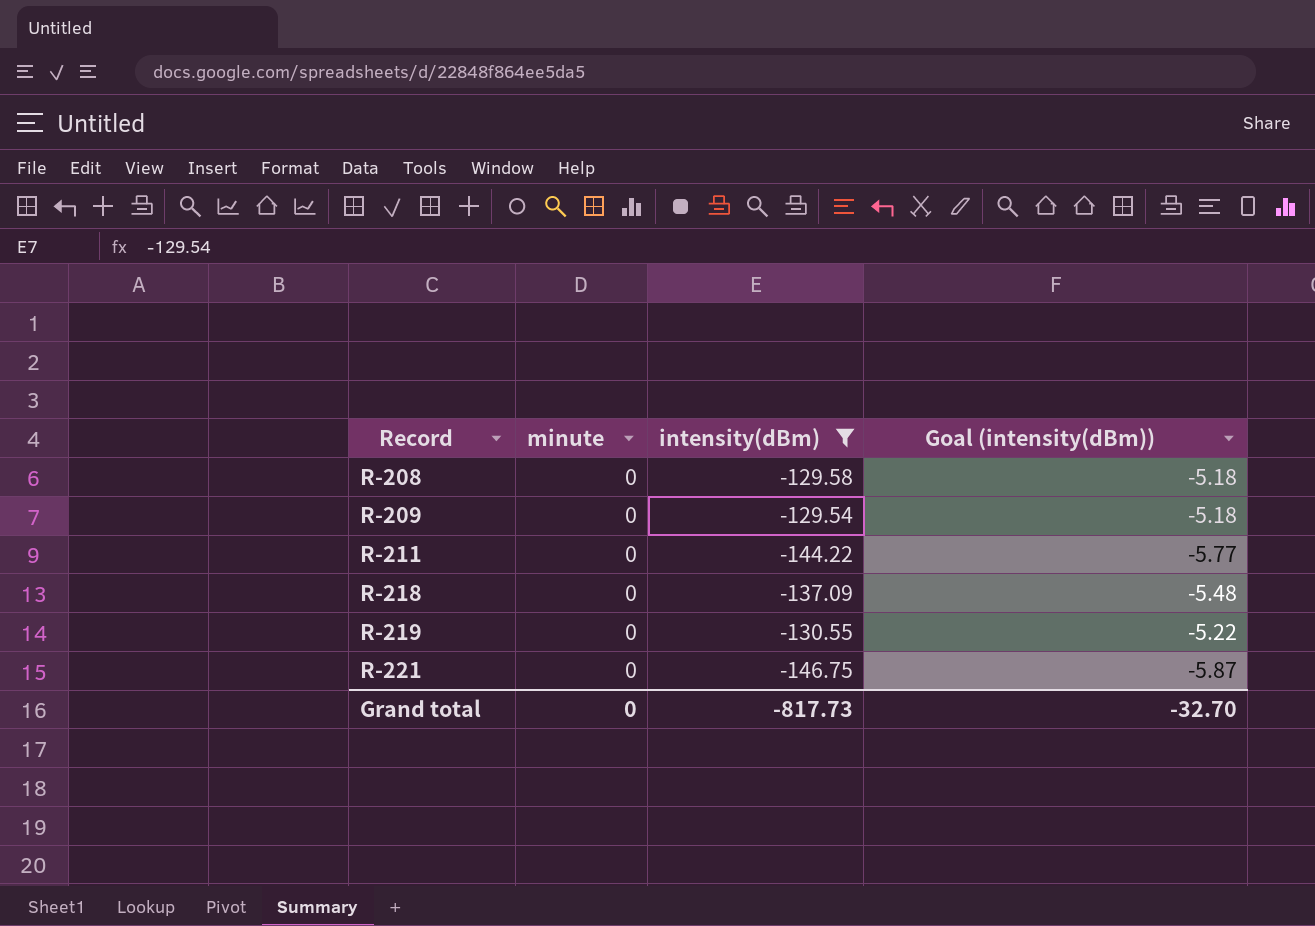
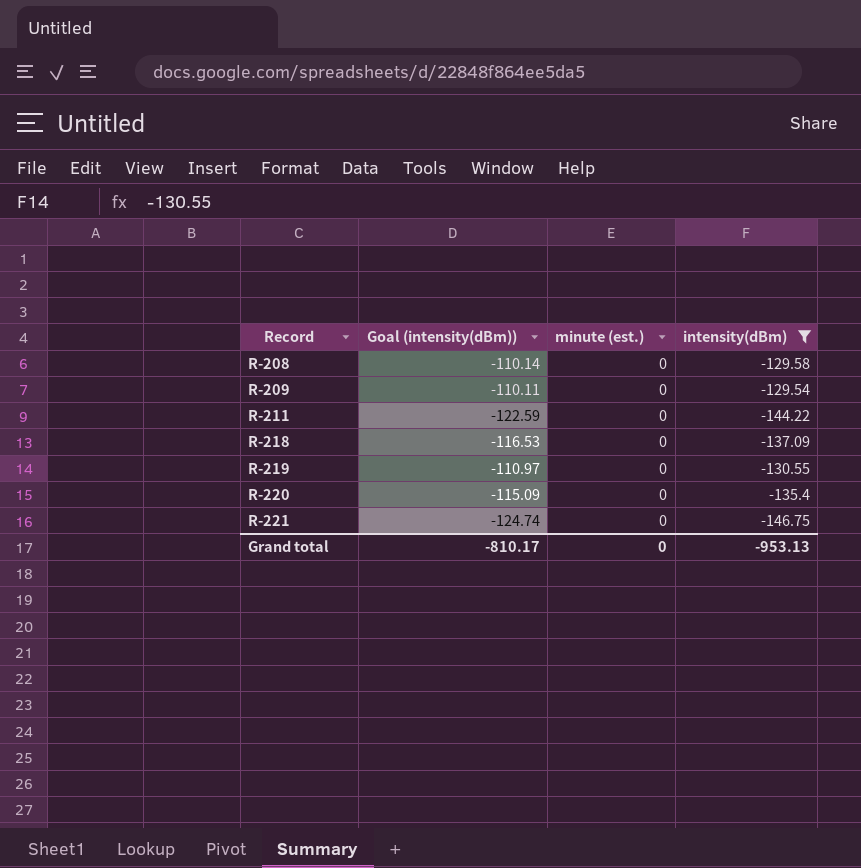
column Goal (intensity(dBm)) | formula: [intensity(dBm)] * 0.04 -> [intensity(dBm)] * 0.85
column Goal (intensity(dBm)) | position: 4 -> 2
column name: minute -> minute (est.)
row R-220: none -> -115.09 | 0 | -135.4
Grand total | Goal (intensity(dBm)): -32.70 -> -810.17
Grand total | intensity(dBm): -817.73 -> -953.13

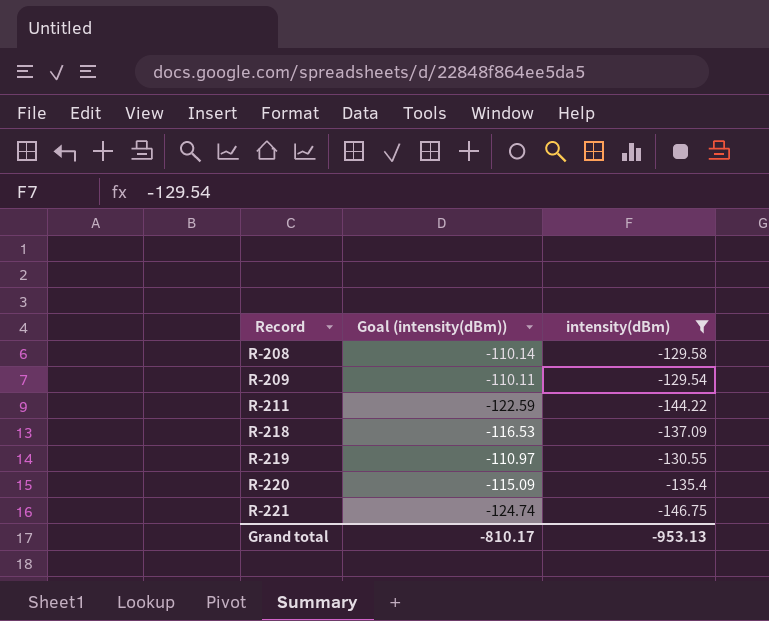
column minute (est.) | position: 3 -> none

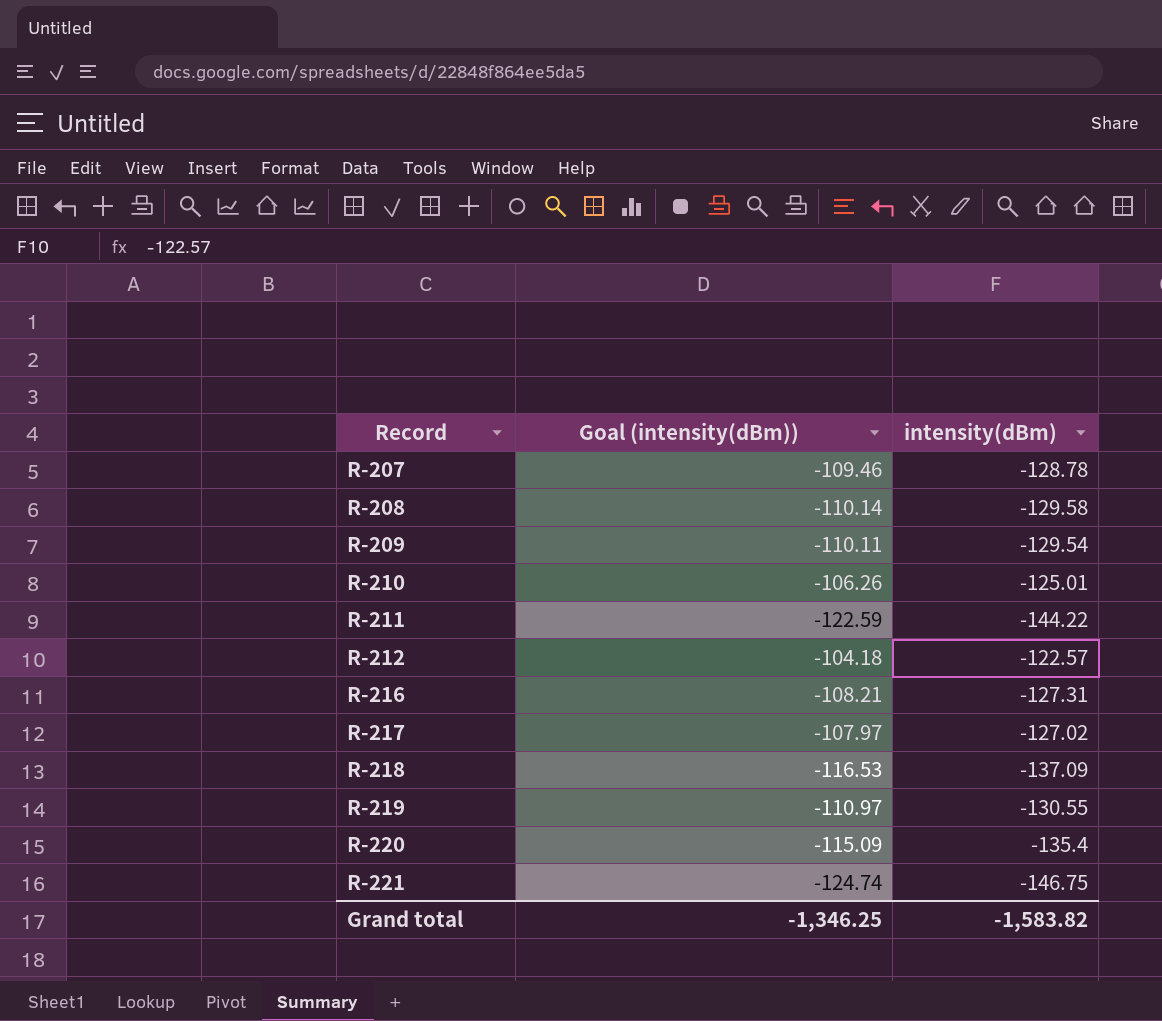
filter: intensity(dBm) <= -129.54 -> none
Grand total | Goal (intensity(dBm)): -810.17 -> -1,346.25
Grand total | intensity(dBm): -953.13 -> -1,583.82

